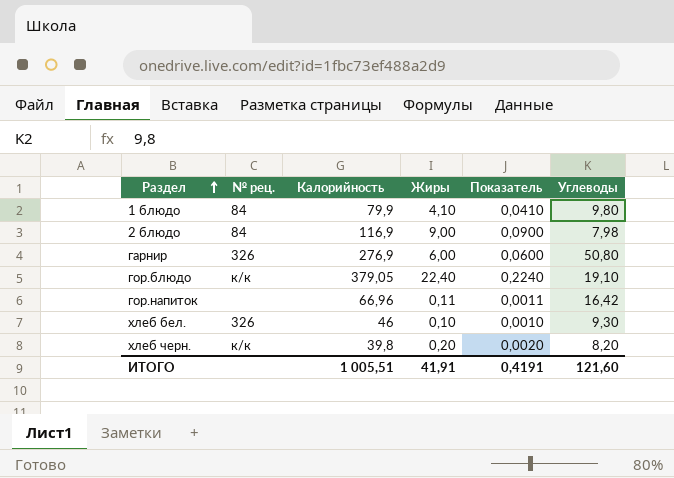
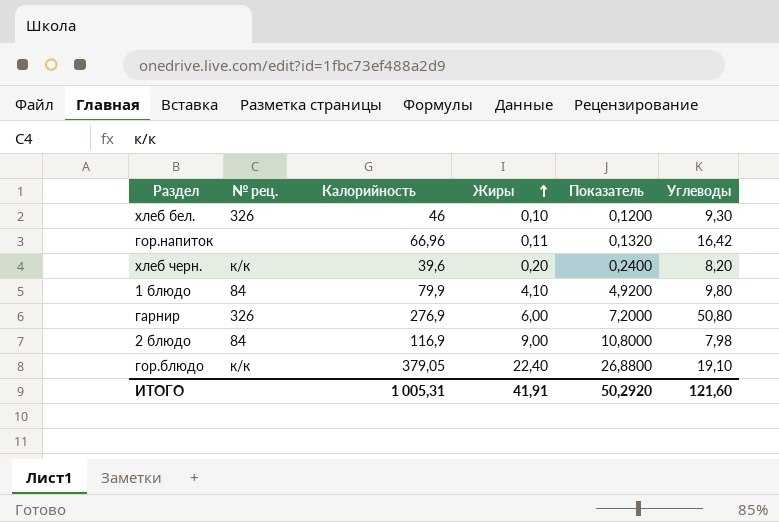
row order: Раздел ascending -> Жиры ascending
column Показатель | formula: [Жиры] * 0,01 -> [Жиры] * 1,2
хлеб черн. | Калорийность: 39,8 -> 39,6
ИТОГО | Калорийность: 1 005,51 -> 1 005,31
ИТОГО | Показатель: 0,4191 -> 50,2920

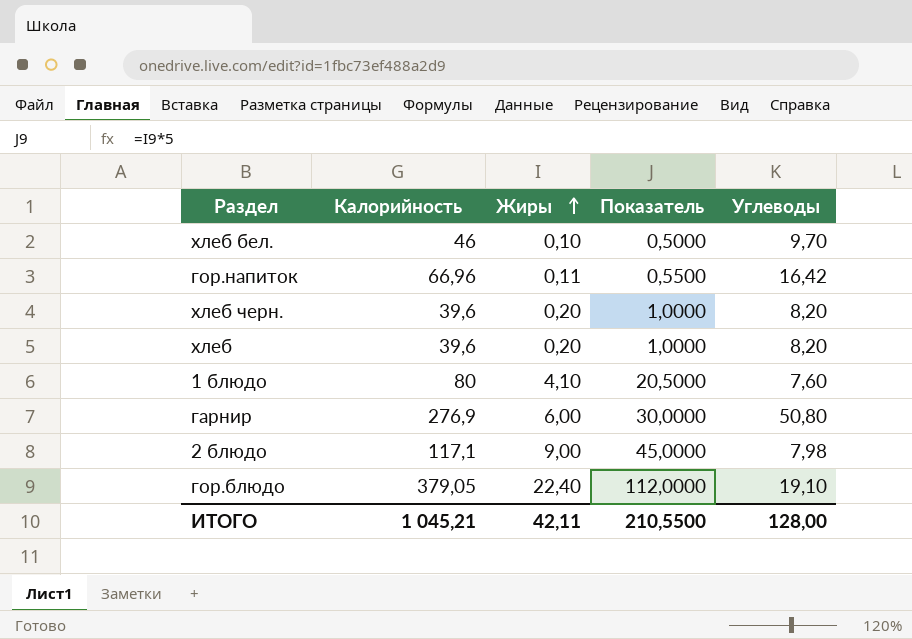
column № рец. | position: 2 -> none
column Показатель | formula: [Жиры] * 1,2 -> [Жиры] * 5
хлеб бел. | Углеводы: 9,30 -> 9,70
row хлеб: none -> 39,6 | 0,20 | 1,0000 | 8,20
1 блюдо | Калорийность: 79,9 -> 80
1 блюдо | Углеводы: 9,80 -> 7,60
2 блюдо | Калорийность: 116,9 -> 117,1
ИТОГО | Калорийность: 1 005,31 -> 1 045,21
ИТОГО | Жиры: 41,91 -> 42,11
ИТОГО | Показатель: 50,2920 -> 210,5500
ИТОГО | Углеводы: 121,60 -> 128,00

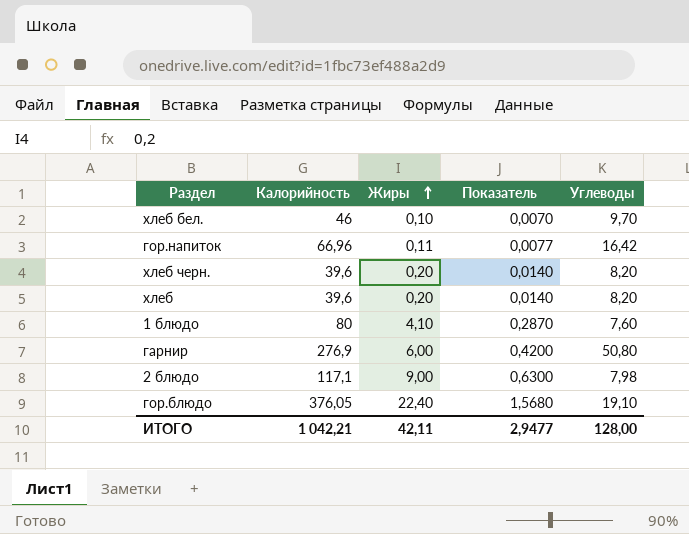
column Показатель | formula: [Жиры] * 5 -> [Жиры] * 0,07
гор.блюдо | Калорийность: 379,05 -> 376,05
ИТОГО | Калорийность: 1 045,21 -> 1 042,21
ИТОГО | Показатель: 210,5500 -> 2,9477

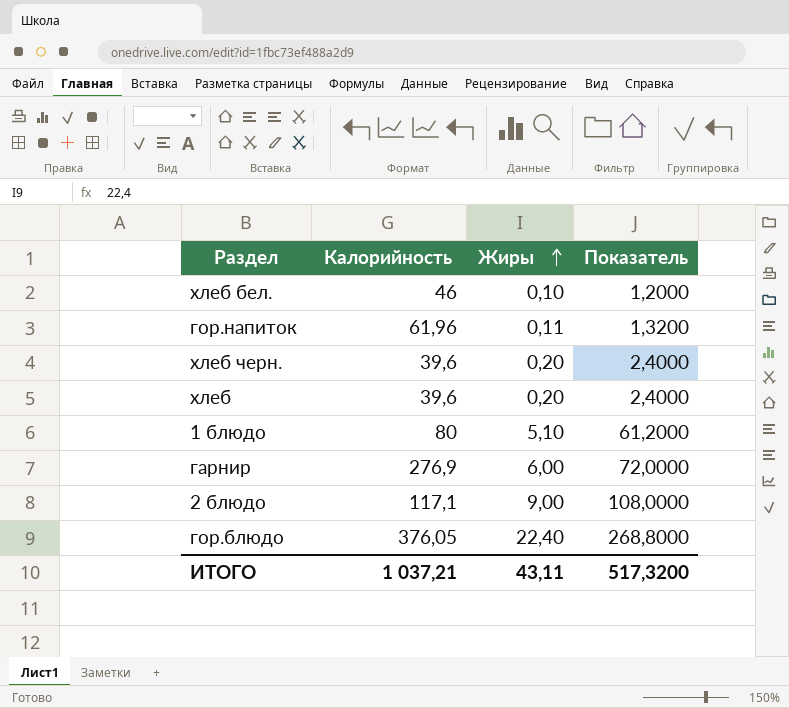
column Углеводы | position: 5 -> none
column Показатель | formula: [Жиры] * 0,07 -> [Жиры] * 12
гор.напиток | Калорийность: 66,96 -> 61,96
1 блюдо | Жиры: 4,10 -> 5,10
ИТОГО | Калорийность: 1 042,21 -> 1 037,21
ИТОГО | Жиры: 42,11 -> 43,11
ИТОГО | Показатель: 2,9477 -> 517,3200

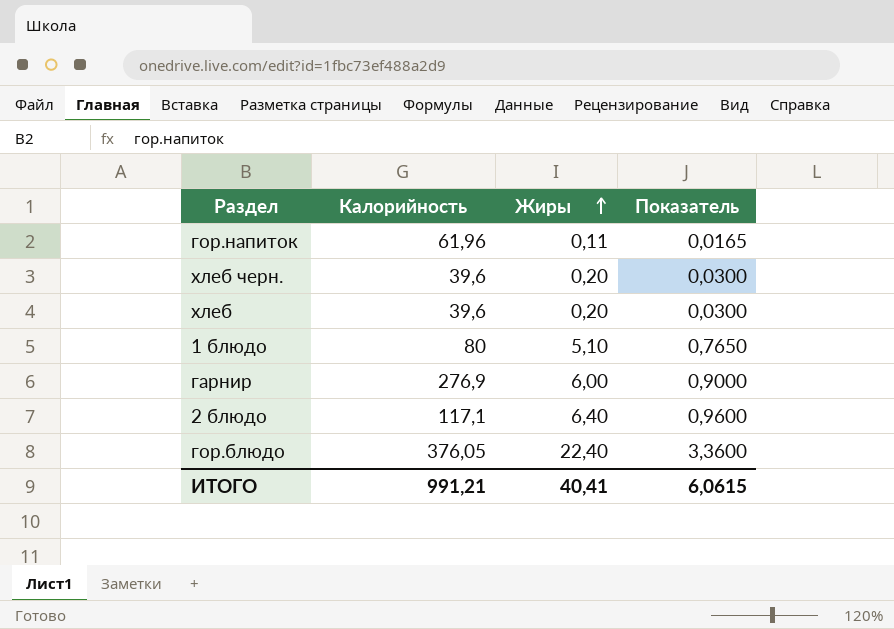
column Показатель | formula: [Жиры] * 12 -> [Жиры] * 0,15
row хлеб бел.: 46 | 0,10 | 1,2000 -> none
2 блюдо | Жиры: 9,00 -> 6,40
ИТОГО | Калорийность: 1 037,21 -> 991,21
ИТОГО | Жиры: 43,11 -> 40,41
ИТОГО | Показатель: 517,3200 -> 6,0615

